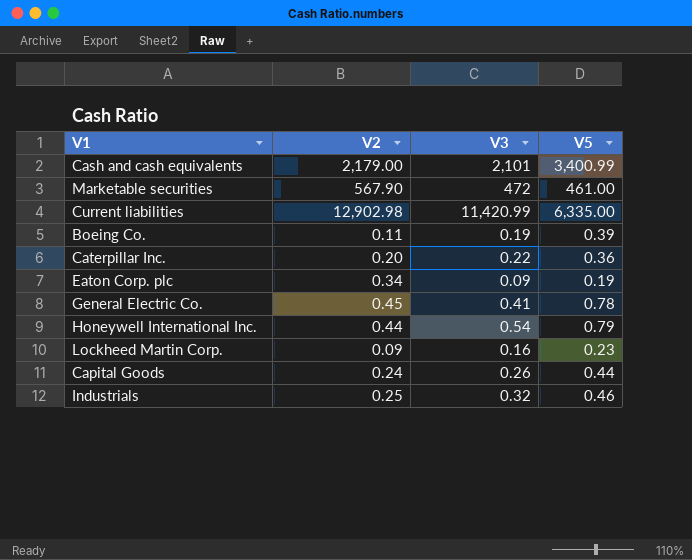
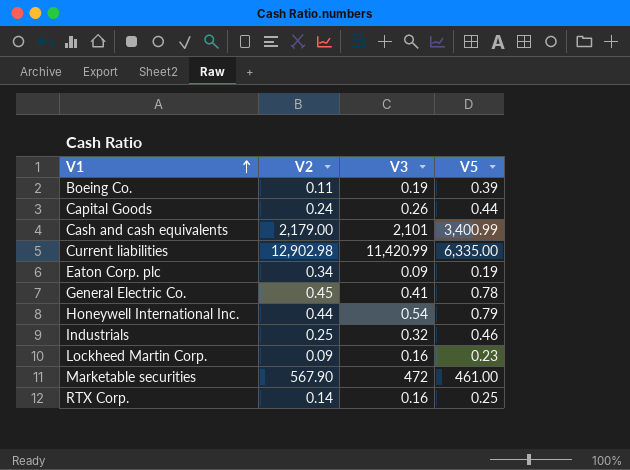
row order: none -> V1 ascending
row Caterpillar Inc.: 0.20 | 0.22 | 0.36 -> none
row RTX Corp.: none -> 0.14 | 0.16 | 0.25

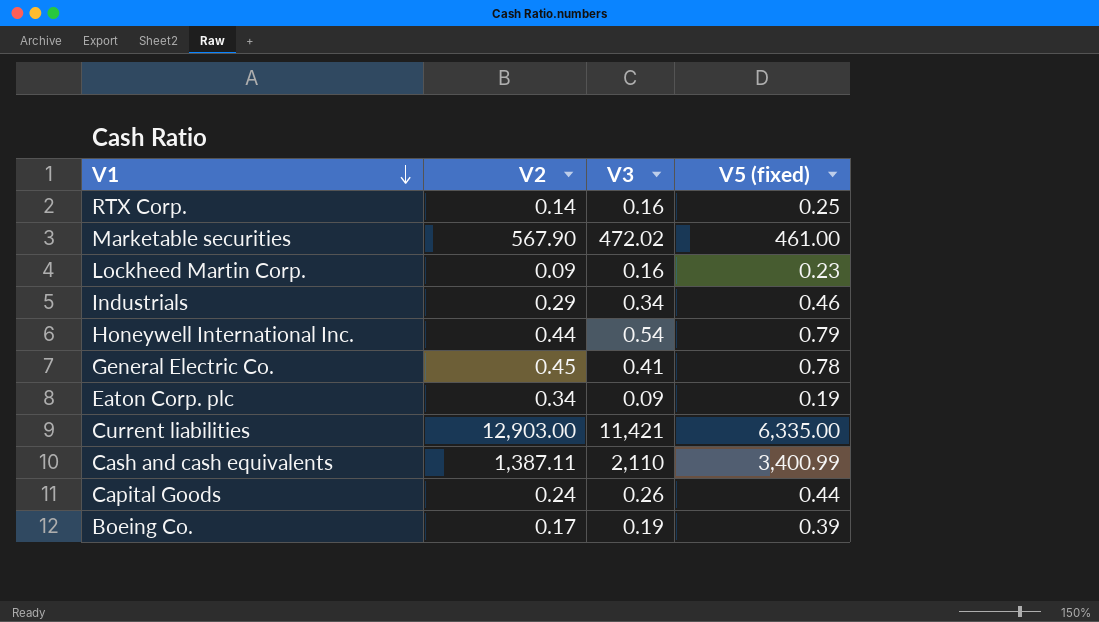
row order: V1 ascending -> V1 descending
column name: V5 -> V5 (fixed)
Marketable securities | V3: 472 -> 472.02
Industrials | V2: 0.25 -> 0.29
Industrials | V3: 0.32 -> 0.34
Current liabilities | V2: 12,902.98 -> 12,903.00
Current liabilities | V3: 11,420.99 -> 11,421
Cash and cash equivalents | V2: 2,179.00 -> 1,387.11
Cash and cash equivalents | V3: 2,101 -> 2,110
Boeing Co. | V2: 0.11 -> 0.17

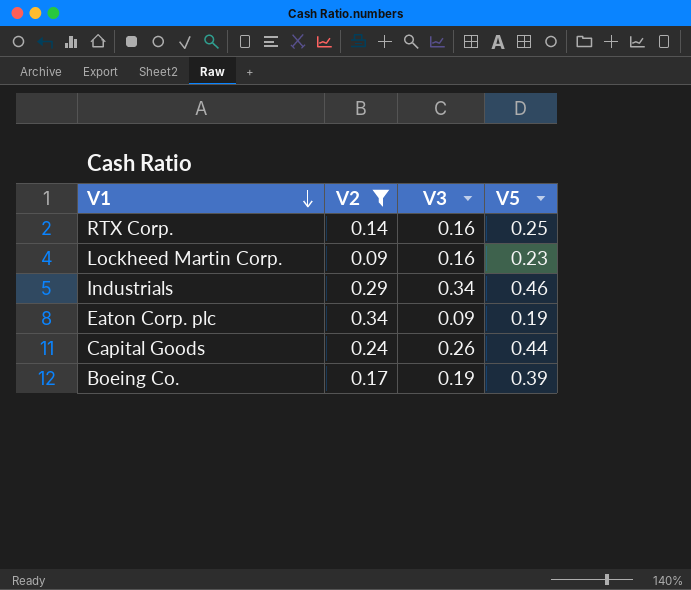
filter: none -> V2 <= 0.34
column name: V5 (fixed) -> V5

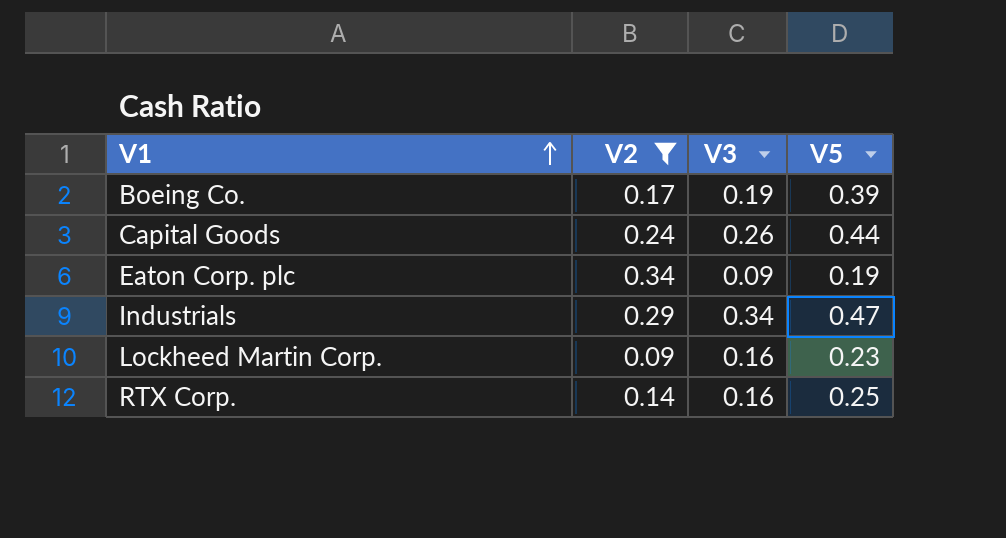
row order: V1 descending -> V1 ascending
Industrials | V5: 0.46 -> 0.47

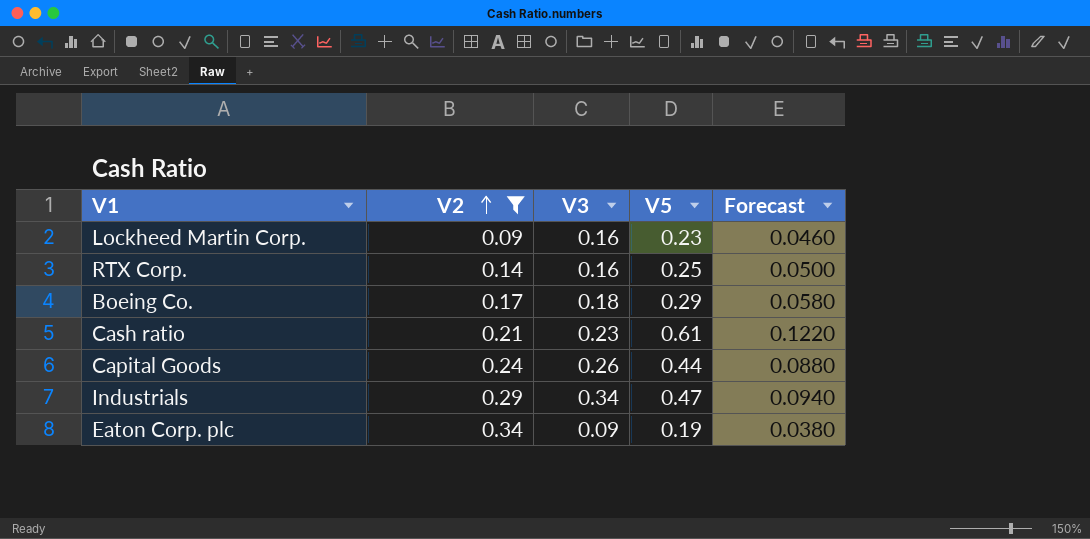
row order: V1 ascending -> V2 ascending
column Forecast | formula: none -> [V5] * 0.2
Boeing Co. | V3: 0.19 -> 0.18
Boeing Co. | V5: 0.39 -> 0.29
row Cash ratio: none -> 0.21 | 0.23 | 0.61 | 0.1220

